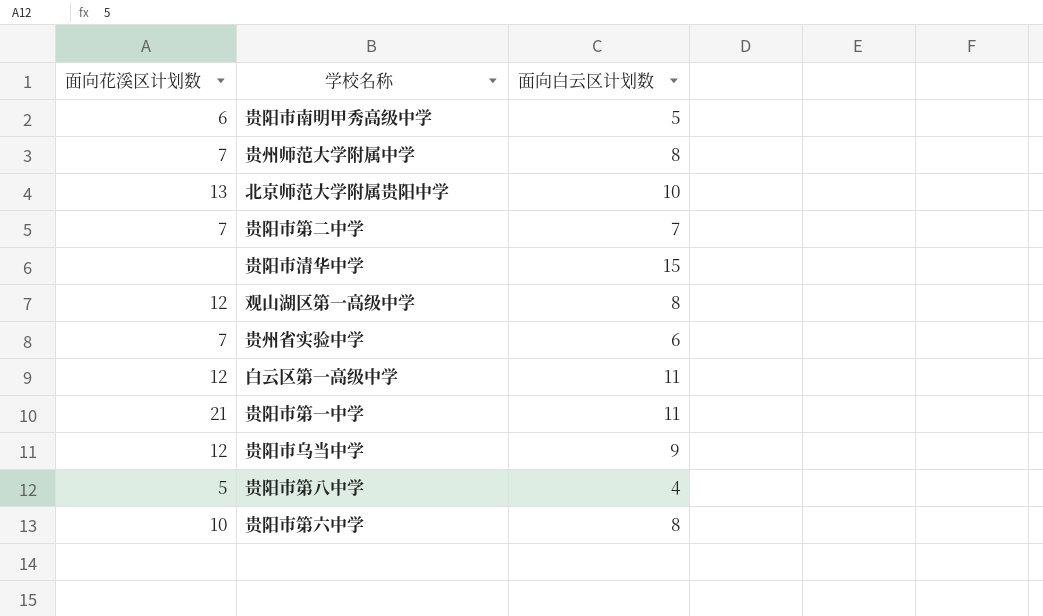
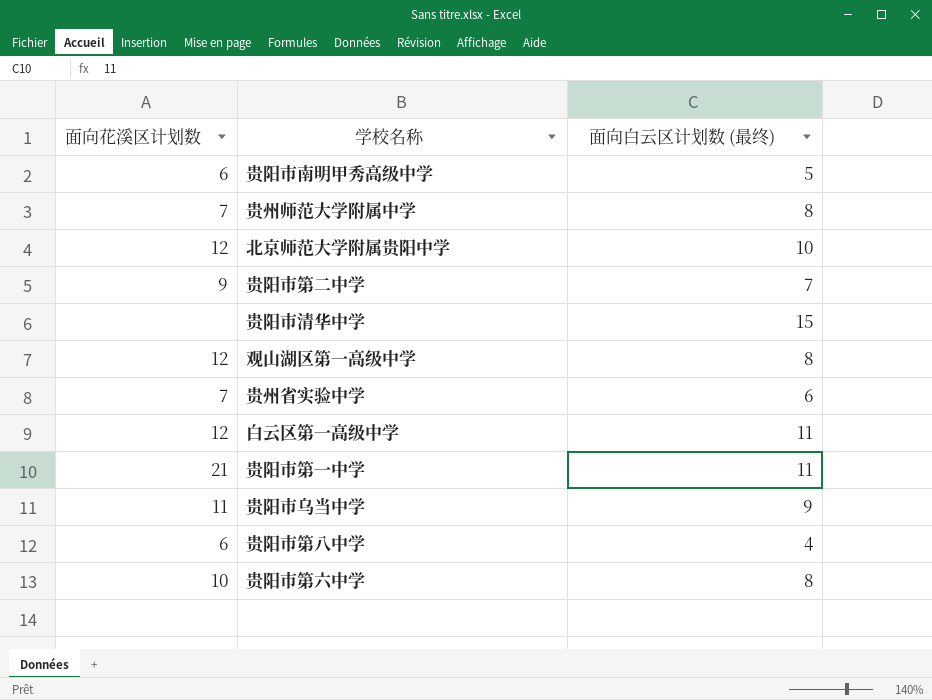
column name: 面向白云区计划数 -> 面向白云区计划数 (最终)
北京师范大学附属贵阳中学 | 面向花溪区计划数: 13 -> 12
贵阳市第二中学 | 面向花溪区计划数: 7 -> 9
贵阳市乌当中学 | 面向花溪区计划数: 12 -> 11
贵阳市第八中学 | 面向花溪区计划数: 5 -> 6

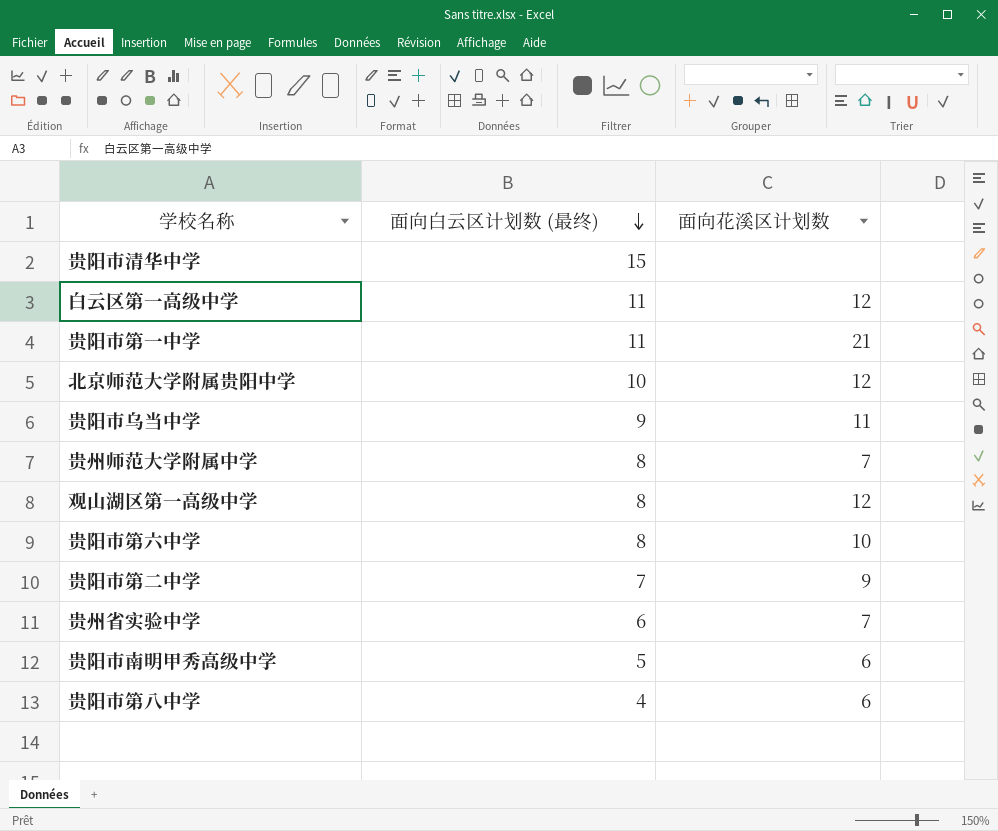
row order: none -> 面向白云区计划数 (最终) descending
column 面向花溪区计划数 | position: 1 -> 3

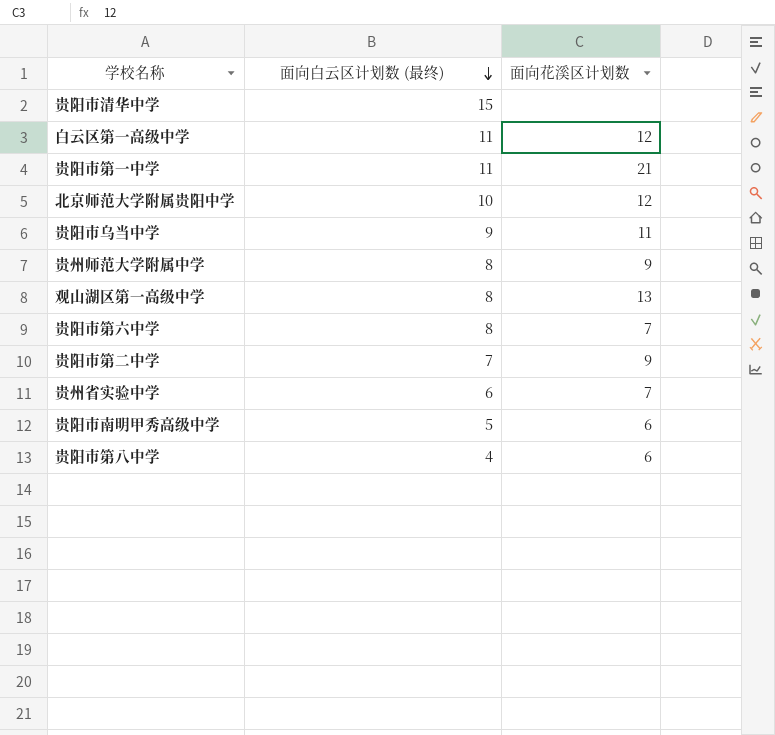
贵州师范大学附属中学 | 面向花溪区计划数: 7 -> 9
观山湖区第一高级中学 | 面向花溪区计划数: 12 -> 13
贵阳市第六中学 | 面向花溪区计划数: 10 -> 7

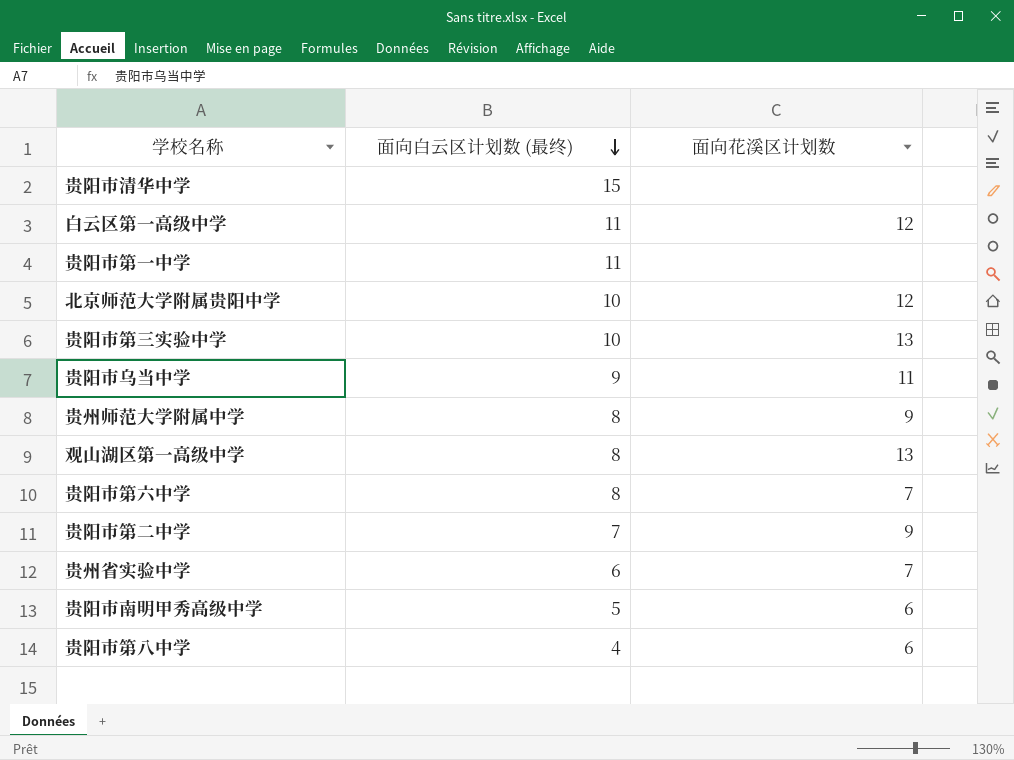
贵阳市第一中学 | 面向花溪区计划数: 21 -> none
row 贵阳市第三实验中学: none -> 10 | 13

